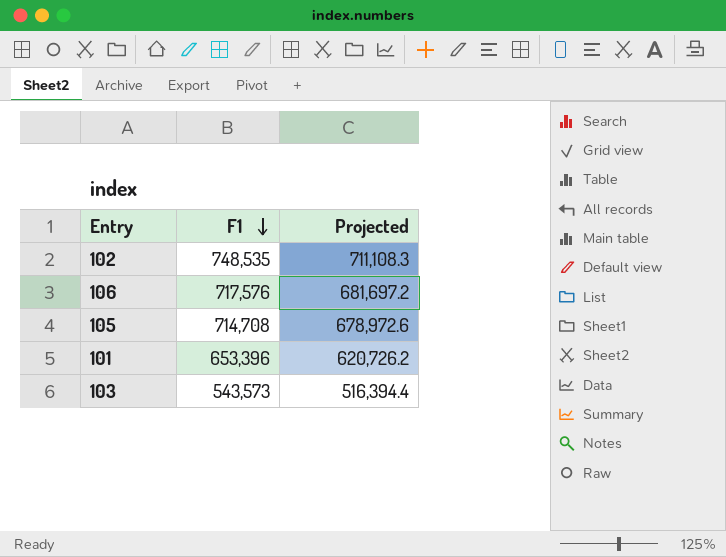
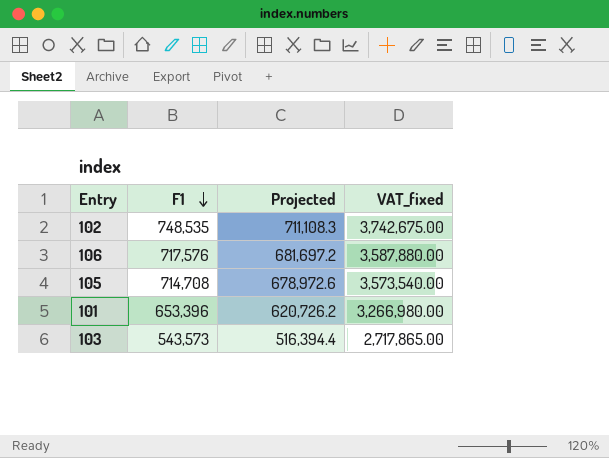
column VAT_fixed | formula: none -> [F1] * 5

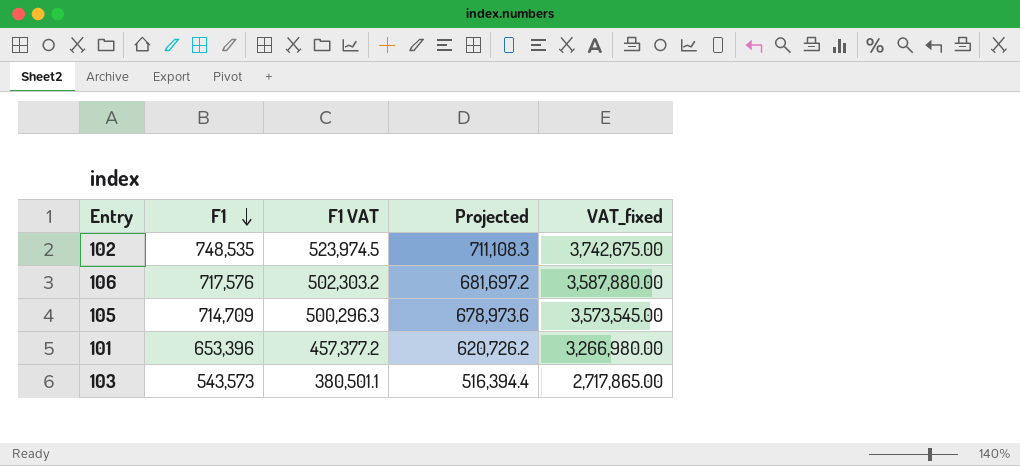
column F1 VAT | formula: none -> [F1] * 0.7
105 | F1: 714,708 -> 714,709
105 | Projected: 678,972.6 -> 678,973.6
105 | VAT_fixed: 3,573,540.00 -> 3,573,545.00

